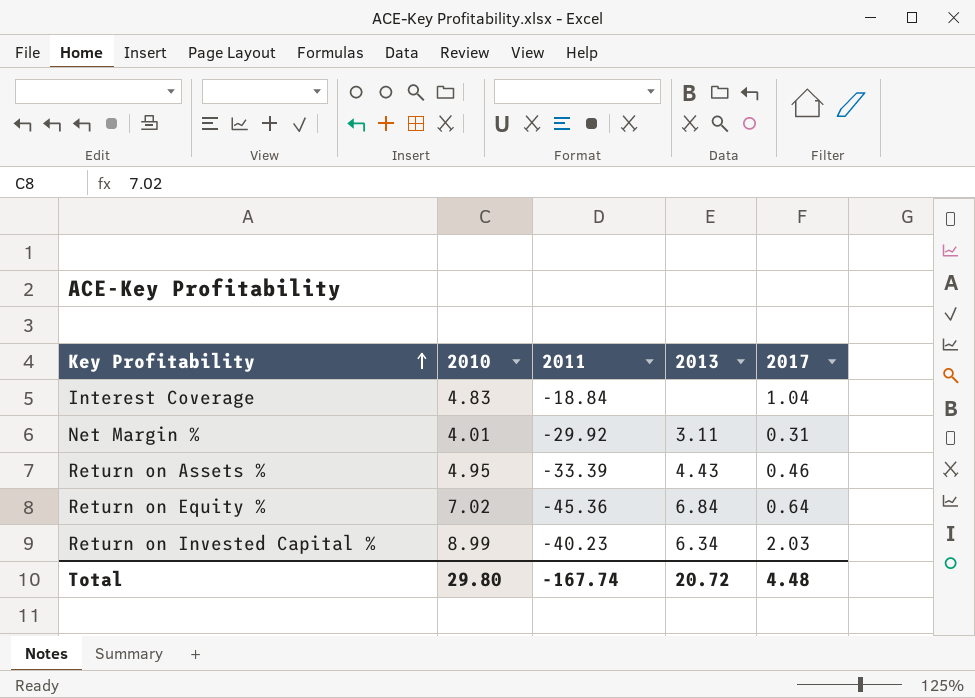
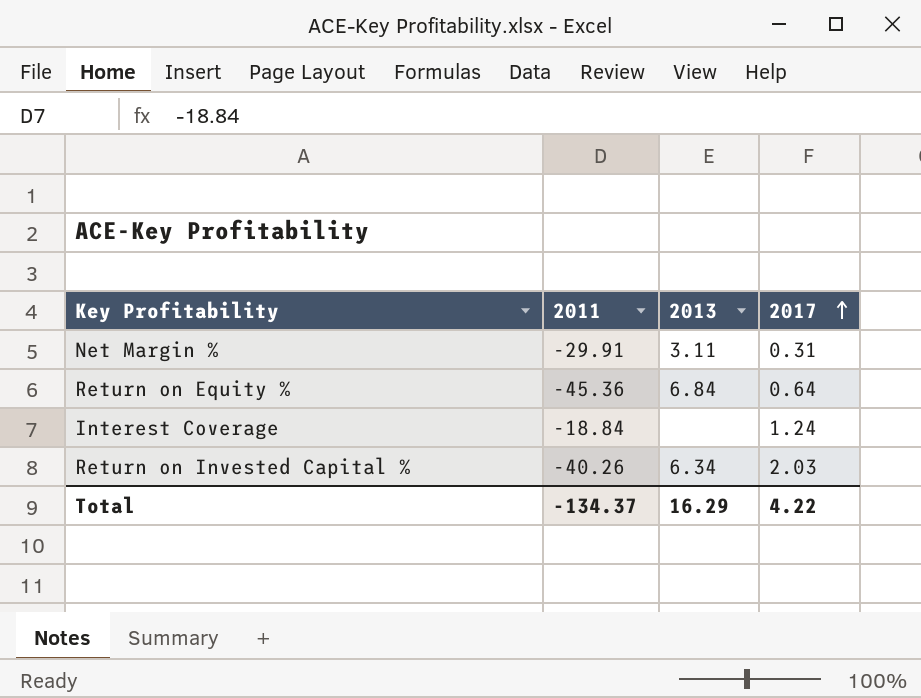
row order: Key Profitability ascending -> 2017 ascending
column 2010 | position: 2 -> none
row Return on Assets %: 4.95 | -33.39 | 4.43 | 0.46 -> none
Net Margin % | 2011: -29.92 -> -29.91
Interest Coverage | 2017: 1.04 -> 1.24
Return on Invested Capital % | 2011: -40.23 -> -40.26
Total | 2011: -167.74 -> -134.37
Total | 2013: 20.72 -> 16.29
Total | 2017: 4.48 -> 4.22

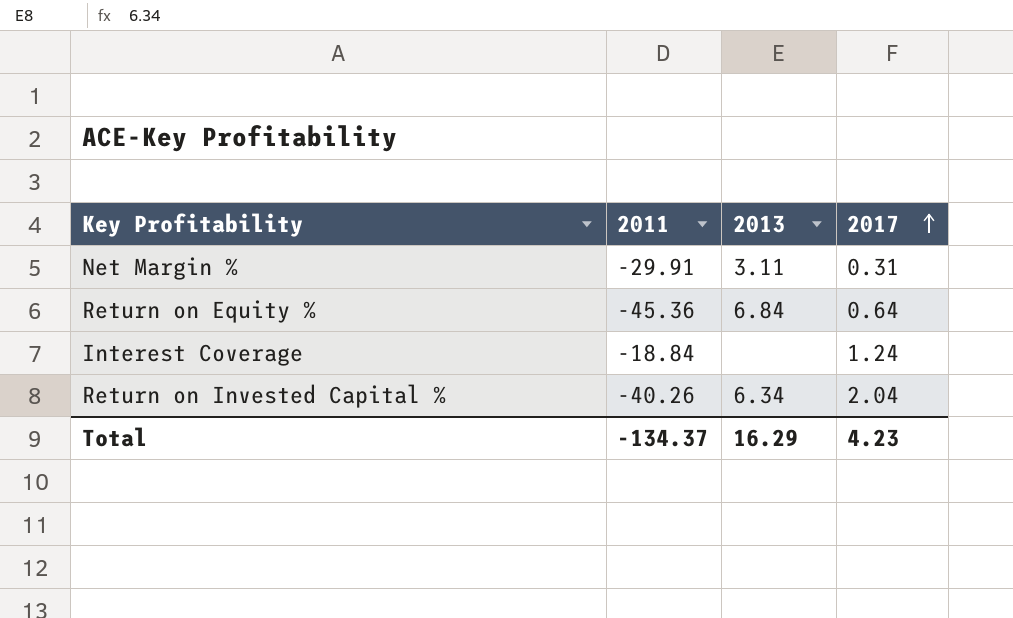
Return on Invested Capital % | 2017: 2.03 -> 2.04
Total | 2017: 4.22 -> 4.23

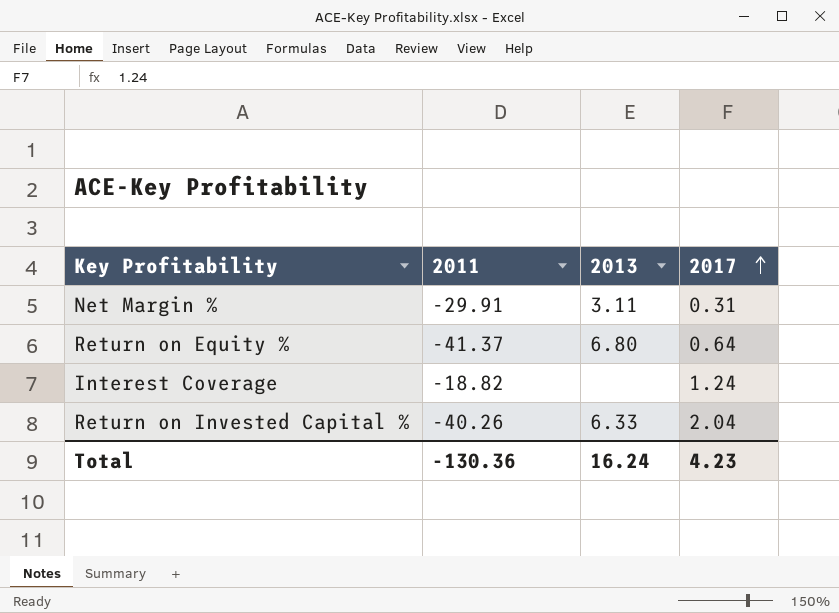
Return on Equity % | 2011: -45.36 -> -41.37
Return on Equity % | 2013: 6.84 -> 6.80
Interest Coverage | 2011: -18.84 -> -18.82
Return on Invested Capital % | 2013: 6.34 -> 6.33
Total | 2011: -134.37 -> -130.36
Total | 2013: 16.29 -> 16.24

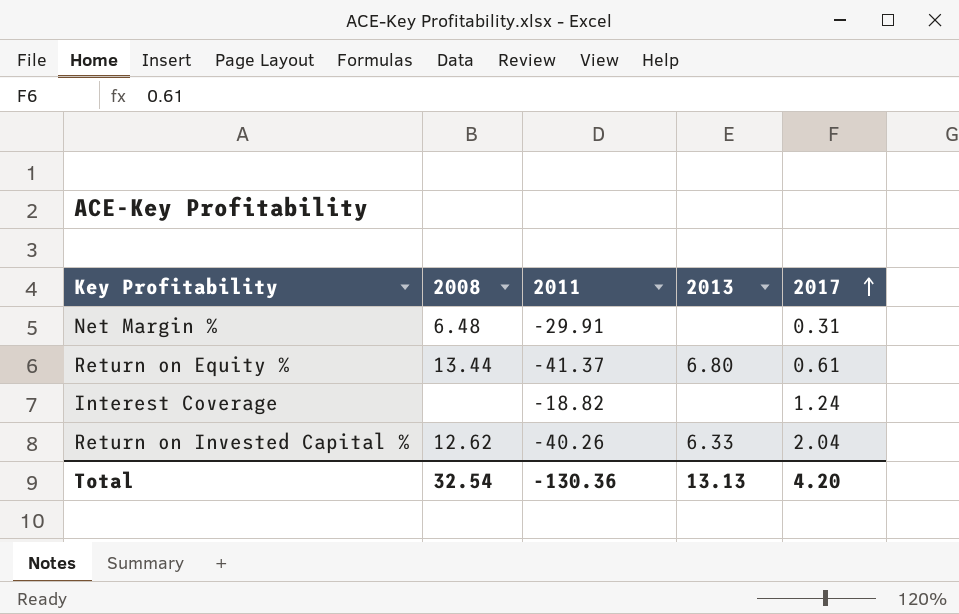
column 2008 | position: none -> 2
Net Margin % | 2013: 3.11 -> none
Return on Equity % | 2017: 0.64 -> 0.61
Total | 2013: 16.24 -> 13.13
Total | 2017: 4.23 -> 4.20

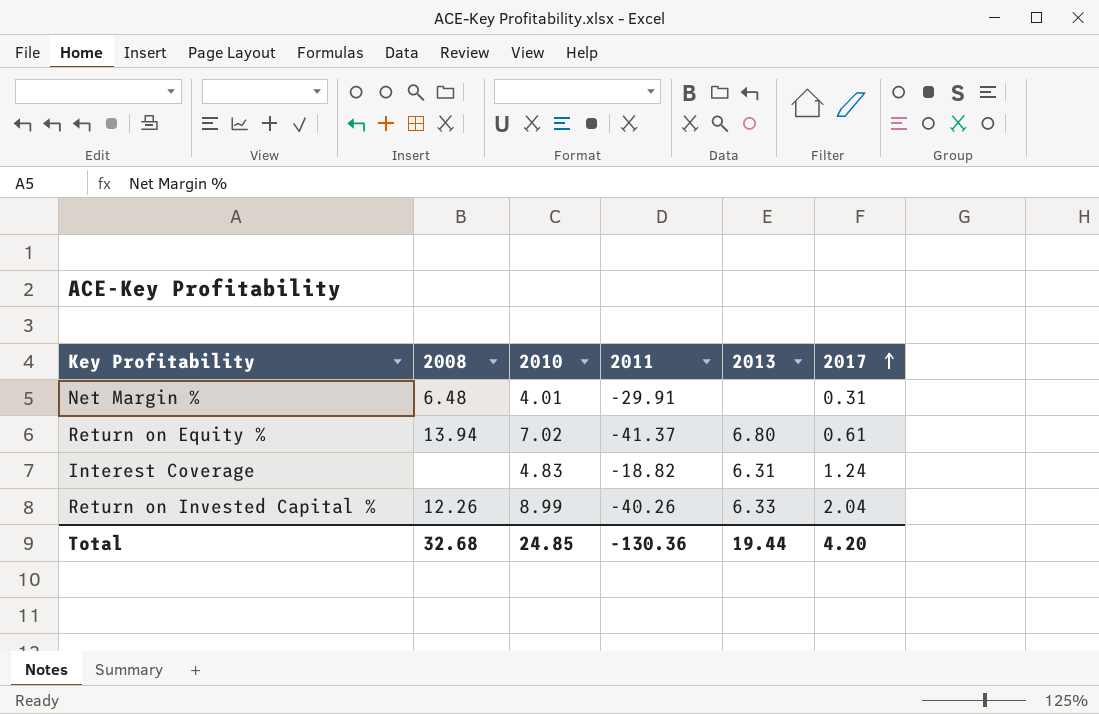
column 2010 | position: none -> 3
Return on Equity % | 2008: 13.44 -> 13.94
Interest Coverage | 2013: none -> 6.31
Return on Invested Capital % | 2008: 12.62 -> 12.26
Total | 2008: 32.54 -> 32.68
Total | 2013: 13.13 -> 19.44

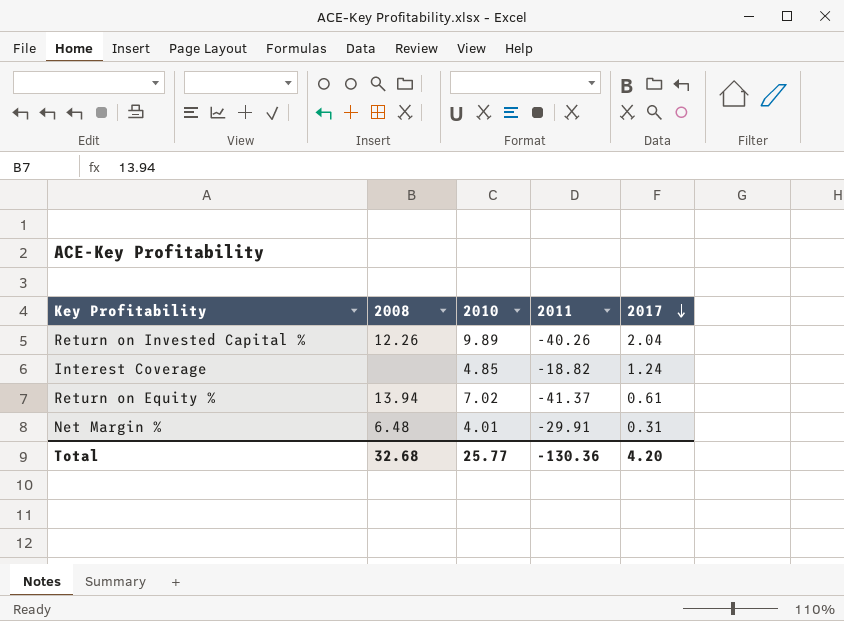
row order: 2017 ascending -> 2017 descending
column 2013 | position: 5 -> none
Return on Invested Capital % | 2010: 8.99 -> 9.89
Interest Coverage | 2010: 4.83 -> 4.85
Total | 2010: 24.85 -> 25.77

